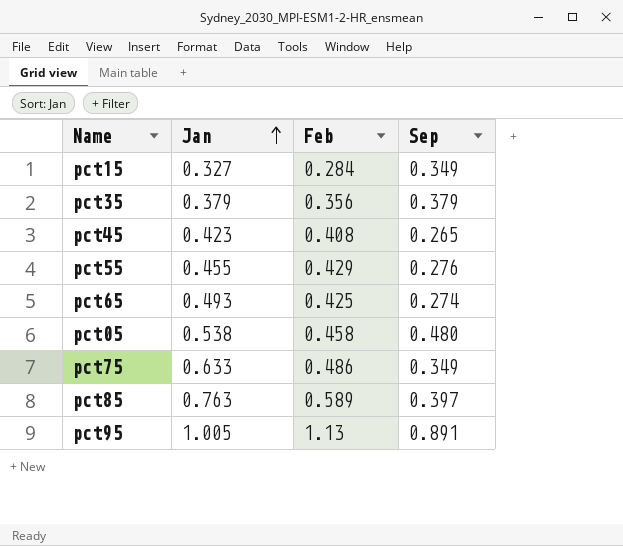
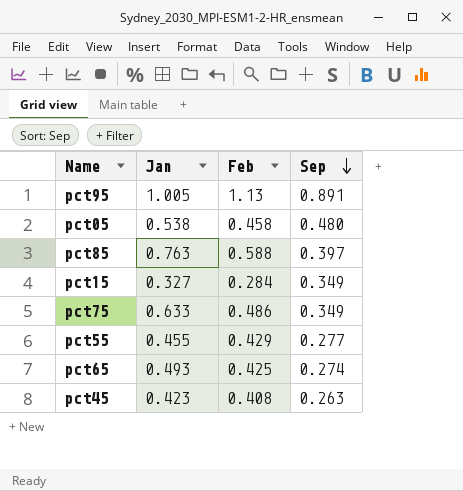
row order: Jan ascending -> Sep descending
row pct35: 0.379 | 0.356 | 0.379 -> none
pct85 | Feb: 0.589 -> 0.588
pct55 | Sep: 0.276 -> 0.277
pct45 | Sep: 0.265 -> 0.263

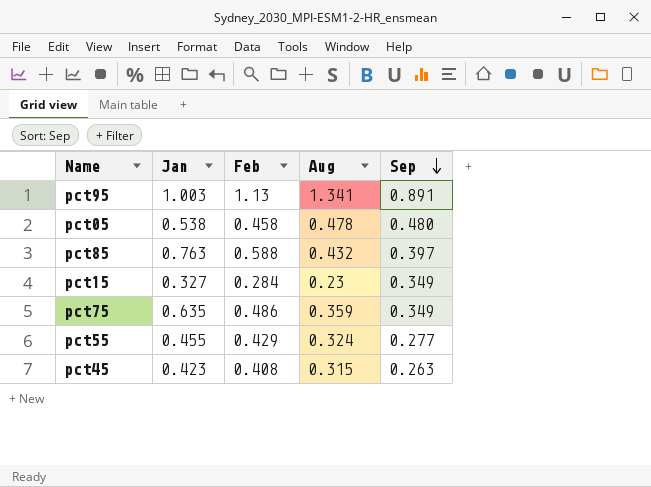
column Aug | position: none -> 4
row pct65: 0.493 | 0.425 | 0.274 -> none
pct95 | Jan: 1.005 -> 1.003
pct75 | Jan: 0.633 -> 0.635

